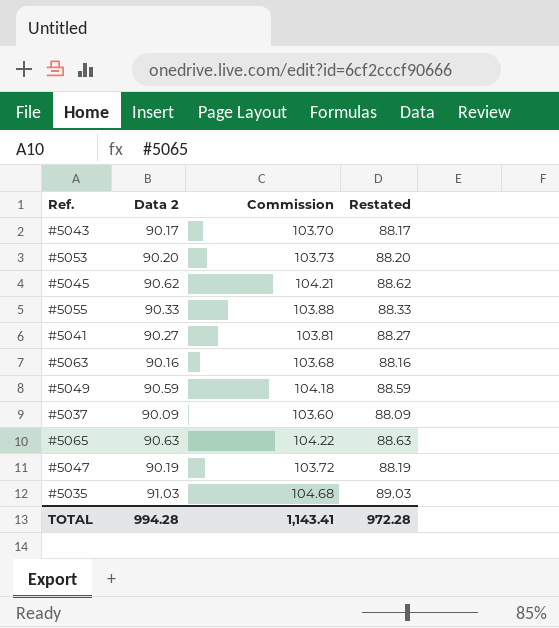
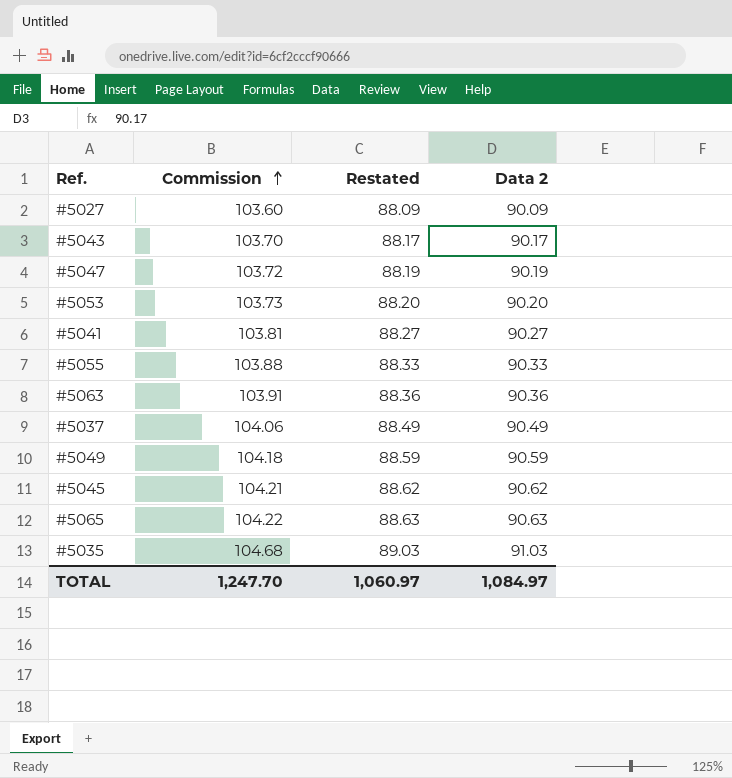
row order: none -> Commission ascending
column Data 2 | position: 2 -> 4
row #5027: none -> 103.60 | 88.09 | 90.09
#5063 | Commission: 103.68 -> 103.91
#5063 | Restated: 88.16 -> 88.36
#5063 | Data 2: 90.16 -> 90.36
#5037 | Commission: 103.60 -> 104.06
#5037 | Restated: 88.09 -> 88.49
#5037 | Data 2: 90.09 -> 90.49
TOTAL | Commission: 1,143.41 -> 1,247.70
TOTAL | Restated: 972.28 -> 1,060.97
TOTAL | Data 2: 994.28 -> 1,084.97

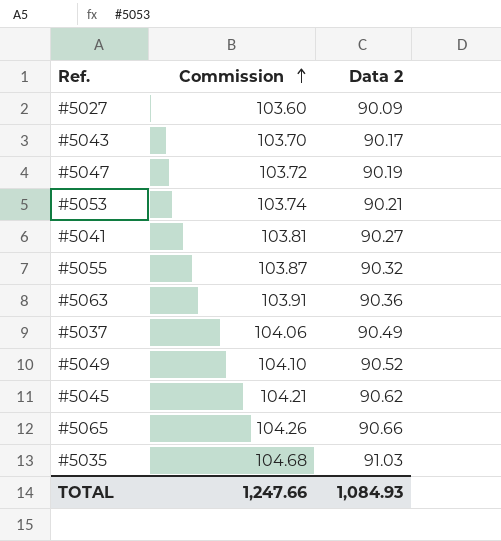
column Restated | formula: [Data 2] - 2 -> none
#5053 | Commission: 103.73 -> 103.74
#5053 | Data 2: 90.20 -> 90.21
#5055 | Commission: 103.88 -> 103.87
#5055 | Data 2: 90.33 -> 90.32
#5049 | Commission: 104.18 -> 104.10
#5049 | Data 2: 90.59 -> 90.52
#5065 | Commission: 104.22 -> 104.26
#5065 | Data 2: 90.63 -> 90.66
TOTAL | Commission: 1,247.70 -> 1,247.66
TOTAL | Data 2: 1,084.97 -> 1,084.93

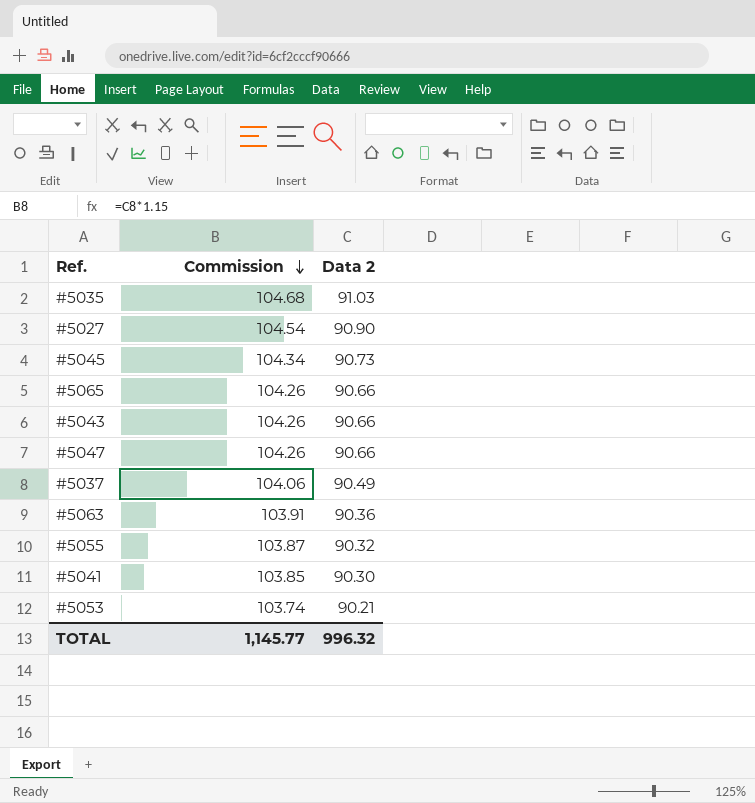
row order: Commission ascending -> Commission descending
row #5049: 104.10 | 90.52 -> none
#5027 | Commission: 103.60 -> 104.54
#5027 | Data 2: 90.09 -> 90.90
#5045 | Commission: 104.21 -> 104.34
#5045 | Data 2: 90.62 -> 90.73
#5043 | Commission: 103.70 -> 104.26
#5043 | Data 2: 90.17 -> 90.66
#5047 | Commission: 103.72 -> 104.26
#5047 | Data 2: 90.19 -> 90.66
#5041 | Commission: 103.81 -> 103.85
#5041 | Data 2: 90.27 -> 90.30
TOTAL | Commission: 1,247.66 -> 1,145.77
TOTAL | Data 2: 1,084.93 -> 996.32

